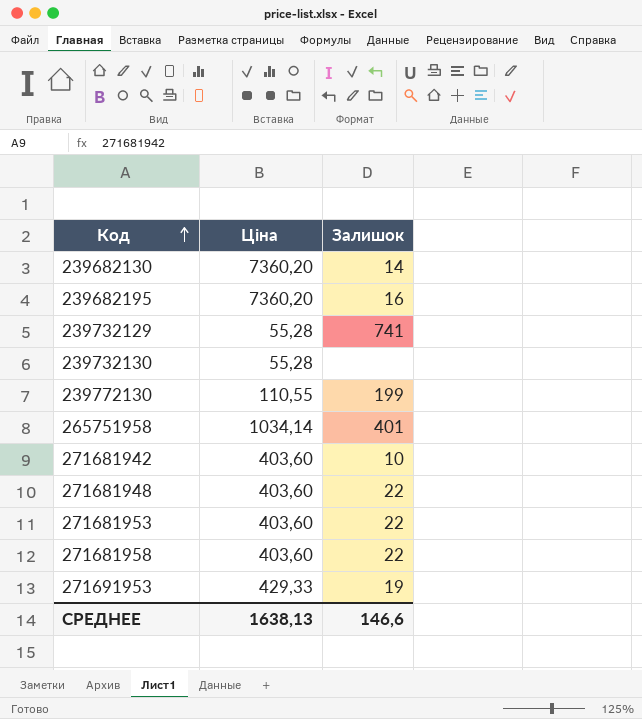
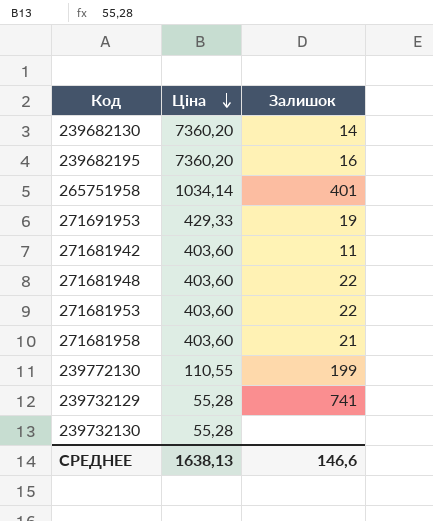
row order: Код ascending -> Ціна descending
271681942 | Залишок: 10 -> 11
271681958 | Залишок: 22 -> 21

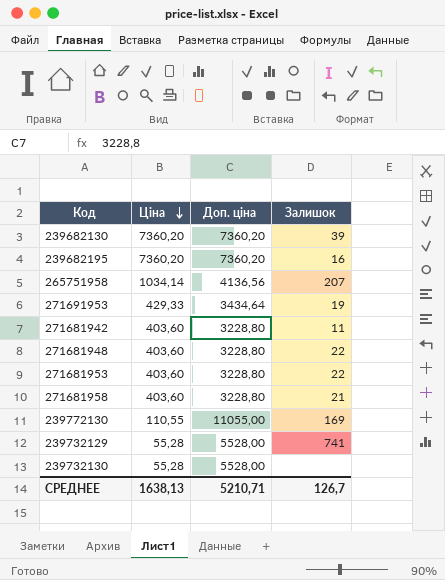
column Доп. ціна | position: none -> 3
239682130 | Залишок: 14 -> 39
265751958 | Залишок: 401 -> 207
239772130 | Залишок: 199 -> 169
СРЕДНЕЕ | Залишок: 146,6 -> 126,7

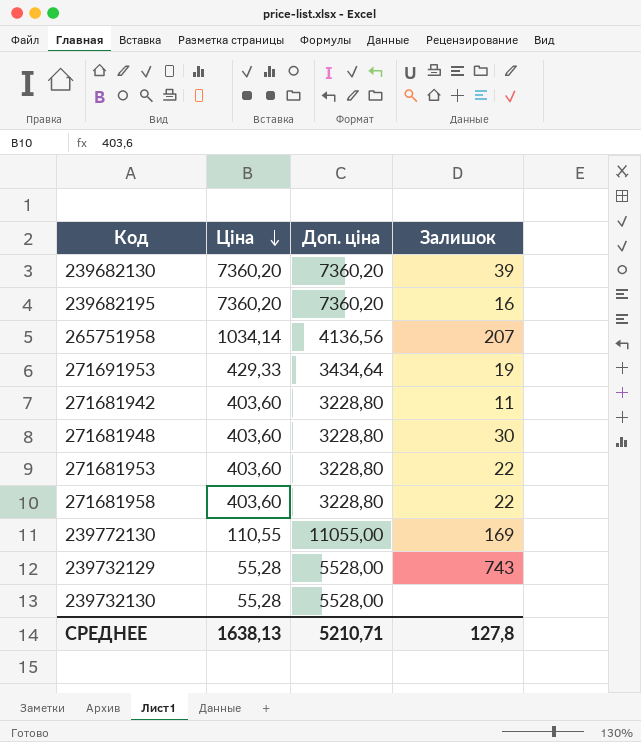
271681948 | Залишок: 22 -> 30
271681958 | Залишок: 21 -> 22
239732129 | Залишок: 741 -> 743
СРЕДНЕЕ | Залишок: 126,7 -> 127,8

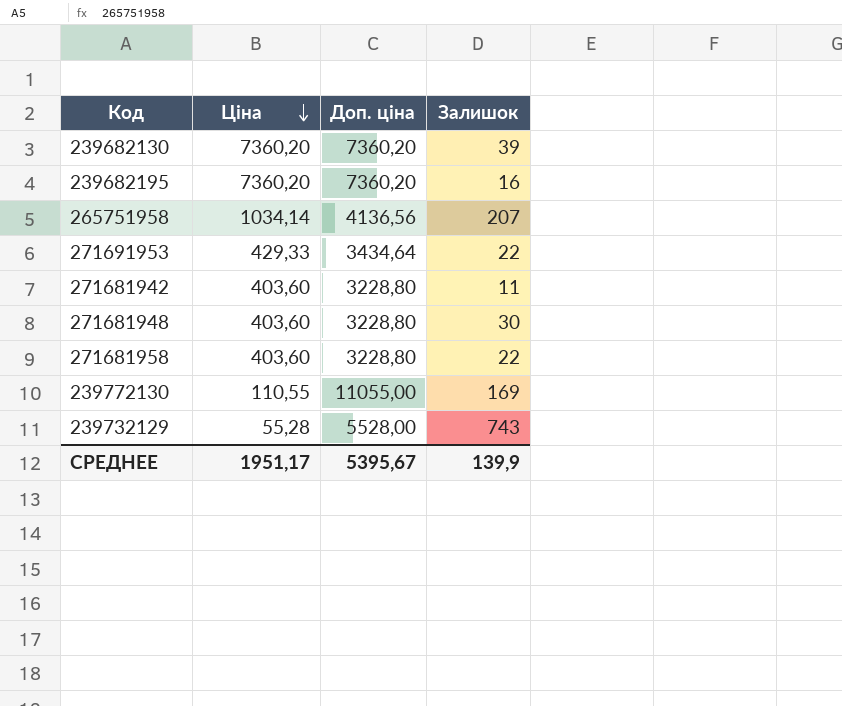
row 271681953: 403,60 | 3228,80 | 22 -> none
row 239732130: 55,28 | 5528,00 | none -> none
271691953 | Залишок: 19 -> 22
СРЕДНЕЕ | Ціна: 1638,13 -> 1951,17
СРЕДНЕЕ | Доп. ціна: 5210,71 -> 5395,67
СРЕДНЕЕ | Залишок: 127,8 -> 139,9

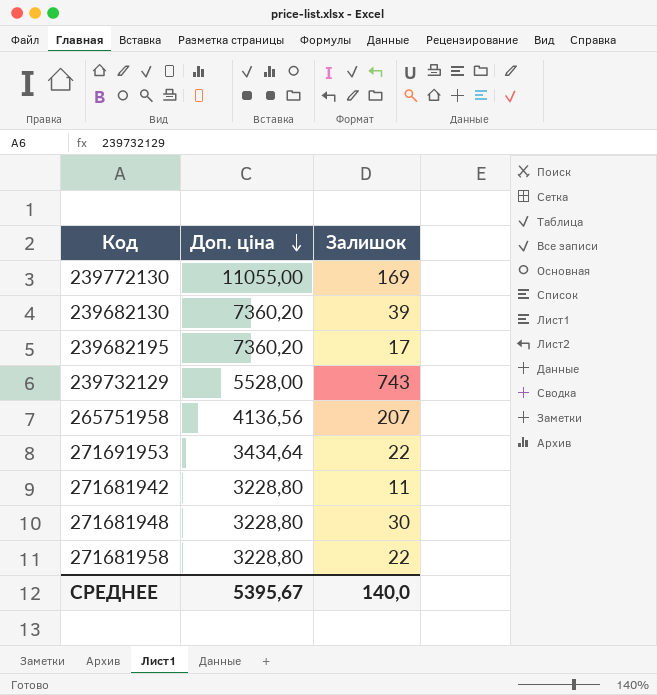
row order: Ціна descending -> Доп. ціна descending
column Ціна | position: 2 -> none
239682195 | Залишок: 16 -> 17
СРЕДНЕЕ | Залишок: 139,9 -> 140,0

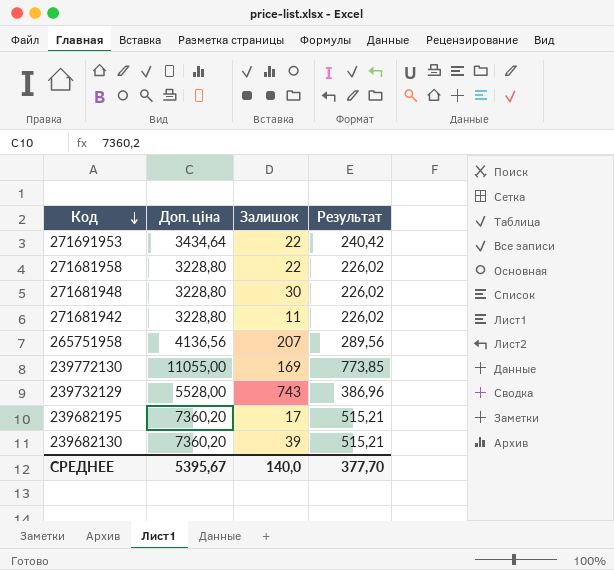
row order: Доп. ціна descending -> Код descending
column Результат | formula: none -> [Доп. ціна] * 0,07

